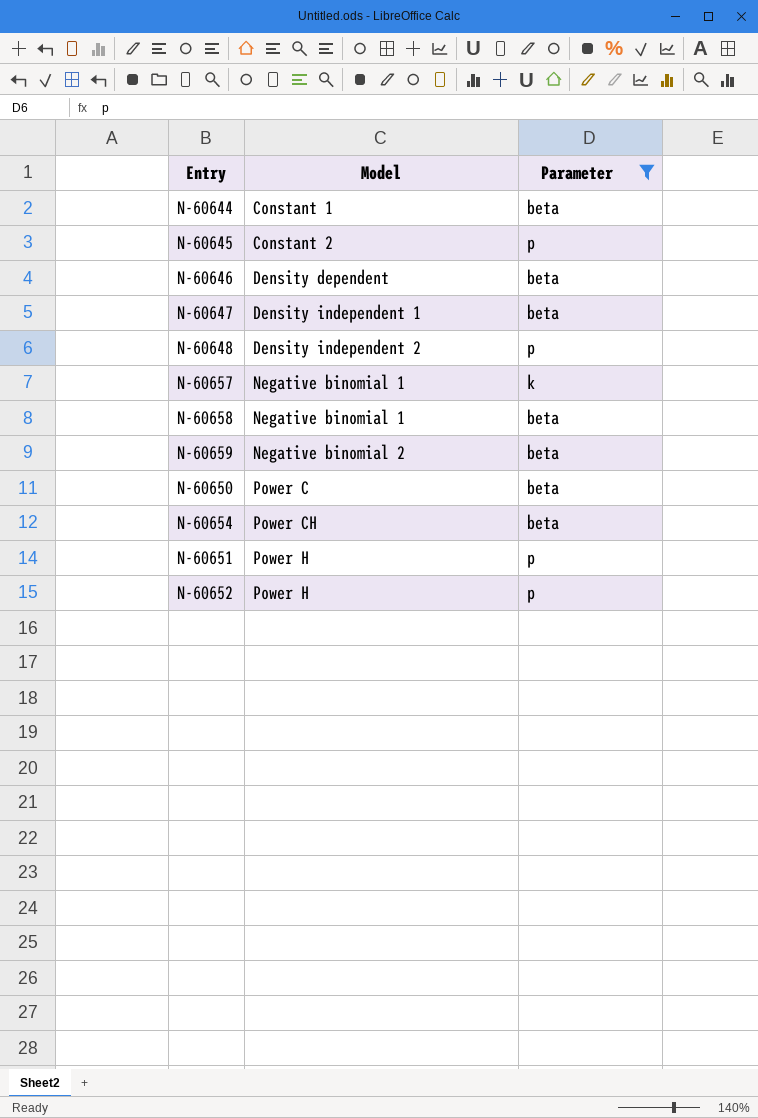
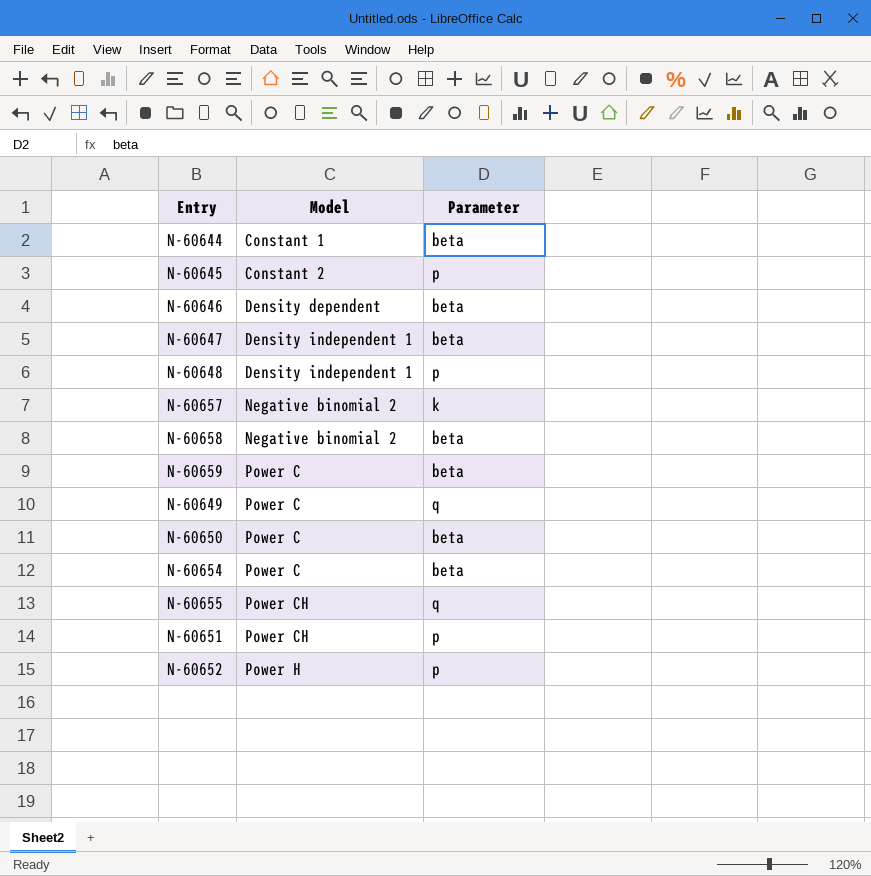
filter: Parameter != q -> none
N-60648 | Model: Density independent 2 -> Density independent 1
N-60657 | Model: Negative binomial 1 -> Negative binomial 2
N-60658 | Model: Negative binomial 1 -> Negative binomial 2
N-60659 | Model: Negative binomial 2 -> Power C
N-60654 | Model: Power CH -> Power C
N-60651 | Model: Power H -> Power CH

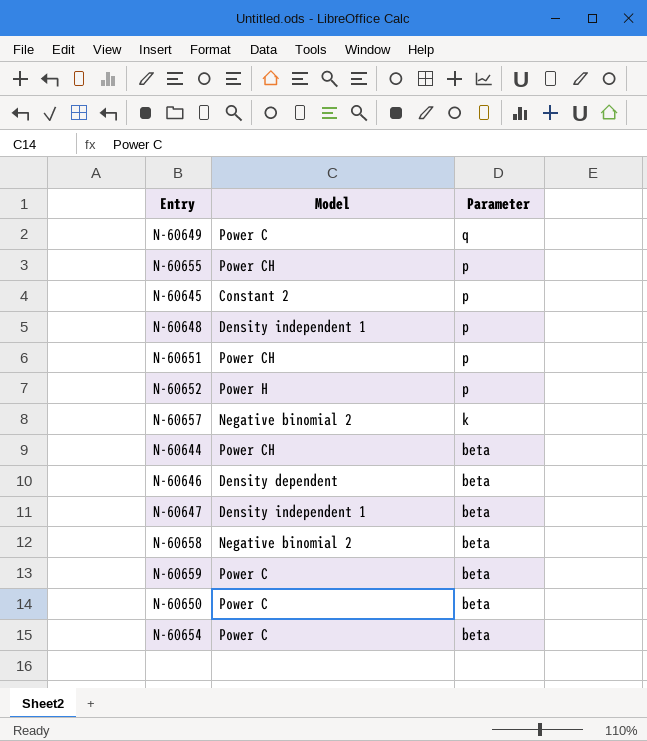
row order: Model ascending -> Parameter descending
N-60655 | Parameter: q -> p
N-60644 | Model: Constant 1 -> Power CH

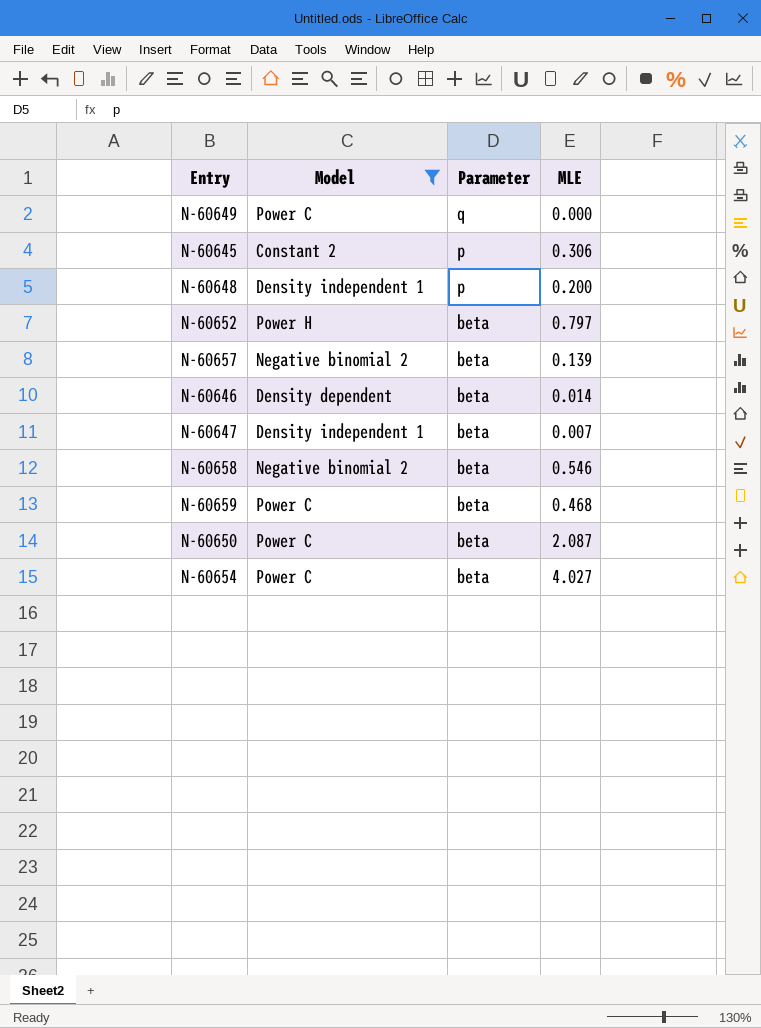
filter: none -> Model != Power CH
column MLE | position: none -> 4
N-60652 | Parameter: p -> beta
N-60657 | Parameter: k -> beta

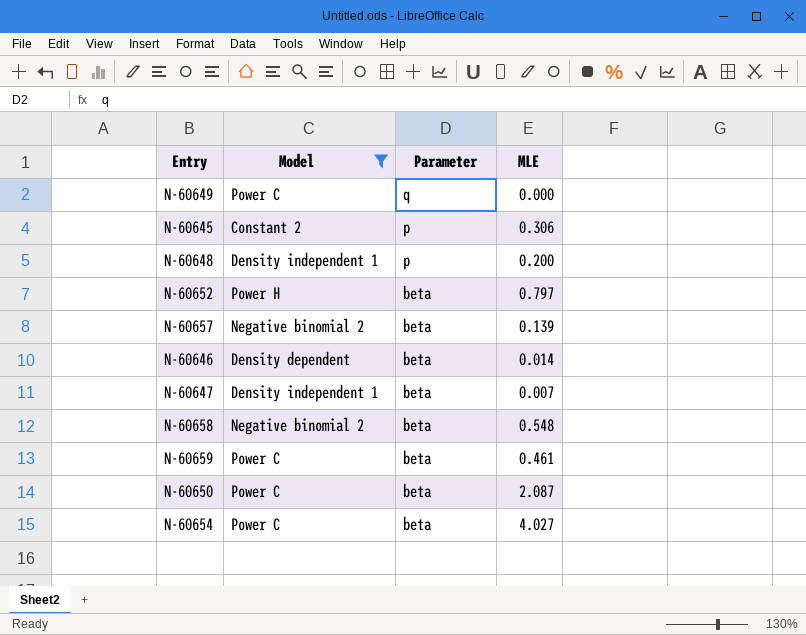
N-60658 | MLE: 0.546 -> 0.548
N-60659 | MLE: 0.468 -> 0.461

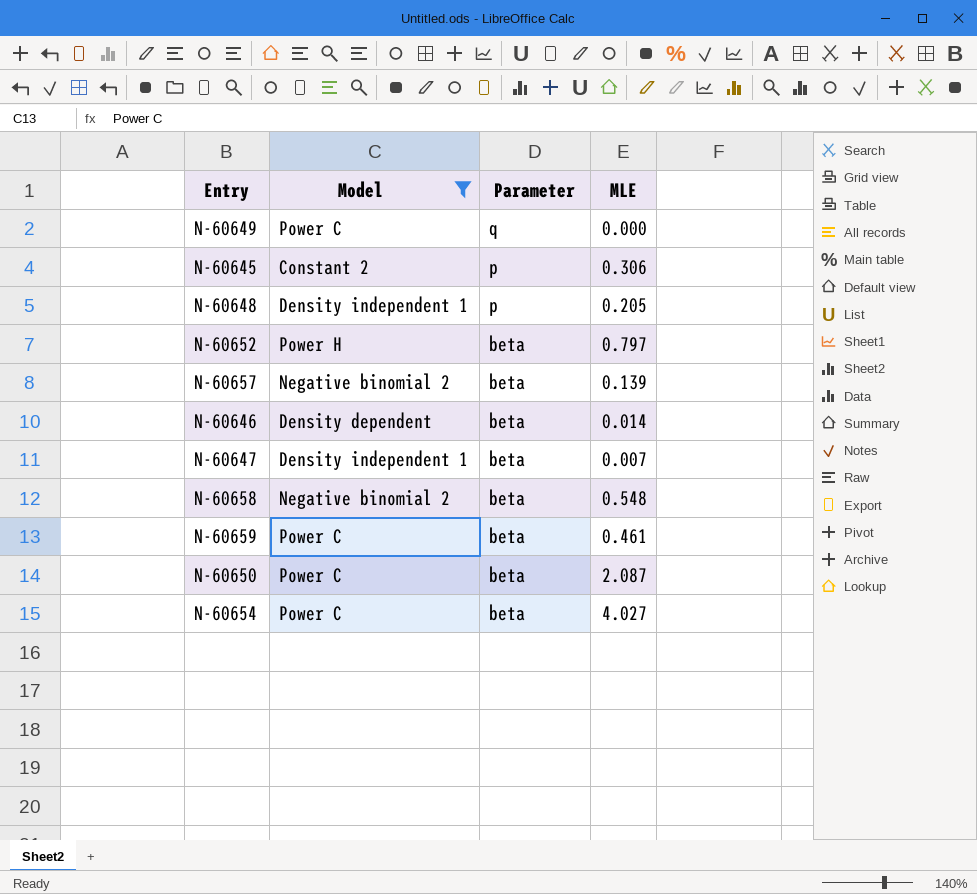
N-60648 | MLE: 0.200 -> 0.205

